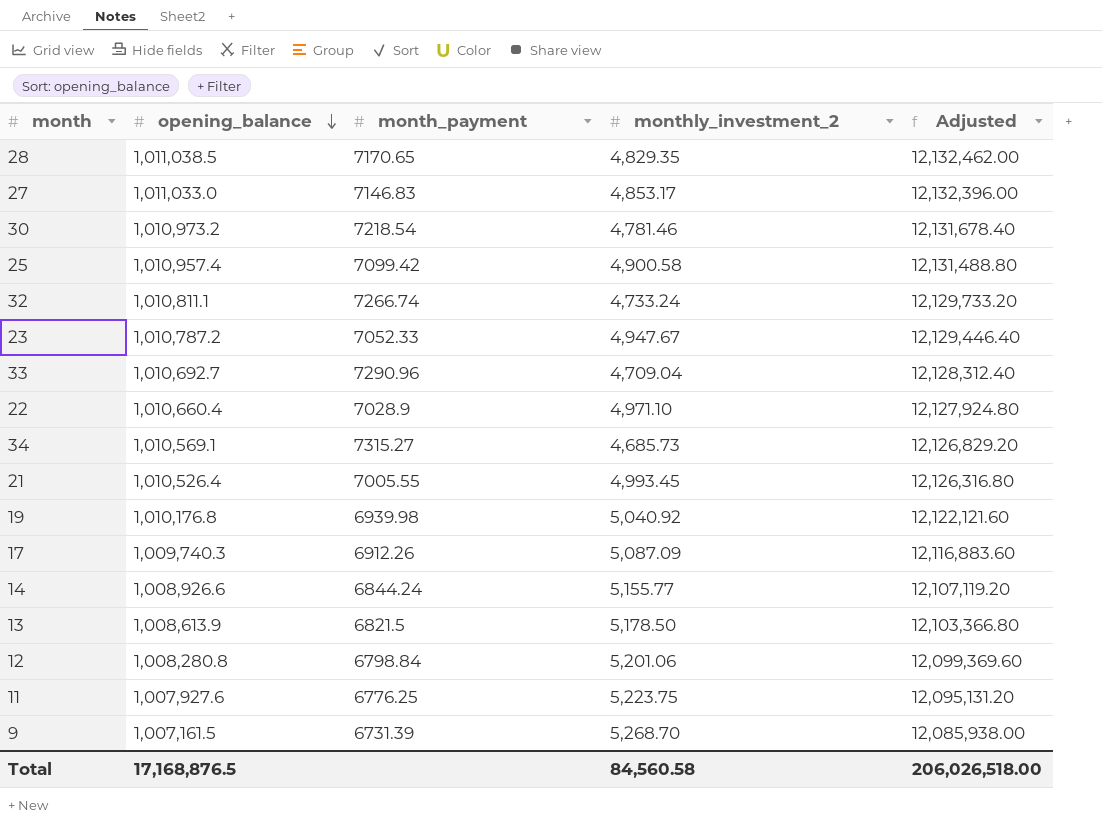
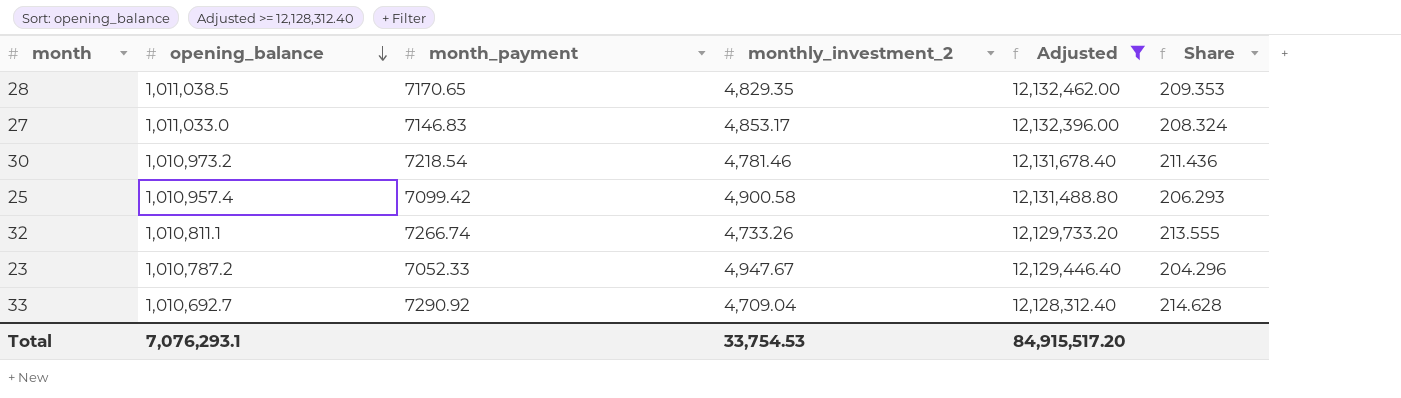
filter: none -> Adjusted >= 12,128,312.40
column Share | formula: none -> [opening_balance] / [monthly_investment_2]
32 | monthly_investment_2: 4,733.24 -> 4,733.26
33 | month_payment: 7290.96 -> 7290.92
Total | opening_balance: 17,168,876.5 -> 7,076,293.1
Total | monthly_investment_2: 84,560.58 -> 33,754.53
Total | Adjusted: 206,026,518.00 -> 84,915,517.20

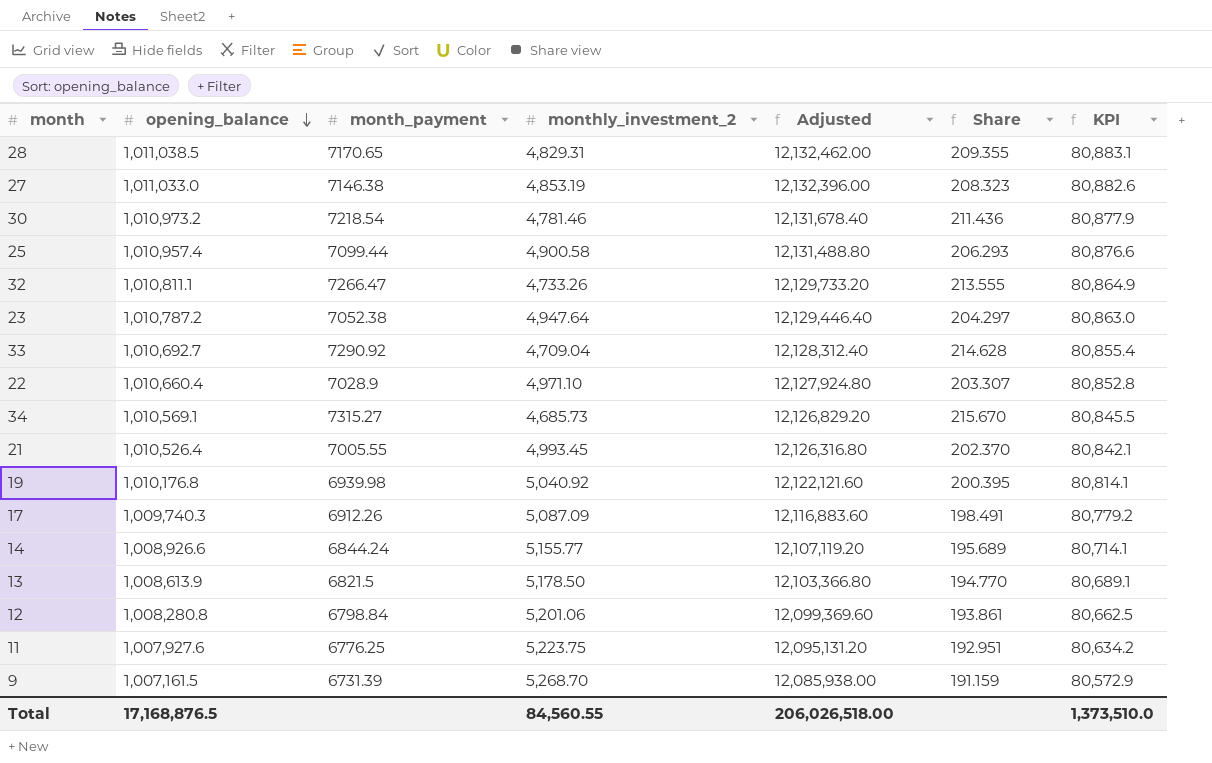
filter: Adjusted >= 12,128,312.40 -> none
column KPI | formula: none -> [opening_balance] * 0.08
28 | monthly_investment_2: 4,829.35 -> 4,829.31
28 | Share: 209.353 -> 209.355
27 | month_payment: 7146.83 -> 7146.38
27 | monthly_investment_2: 4,853.17 -> 4,853.19
27 | Share: 208.324 -> 208.323
25 | month_payment: 7099.42 -> 7099.44
32 | month_payment: 7266.74 -> 7266.47
23 | month_payment: 7052.33 -> 7052.38
23 | monthly_investment_2: 4,947.67 -> 4,947.64
23 | Share: 204.296 -> 204.297
Total | opening_balance: 7,076,293.1 -> 17,168,876.5
Total | monthly_investment_2: 33,754.53 -> 84,560.55
Total | Adjusted: 84,915,517.20 -> 206,026,518.00

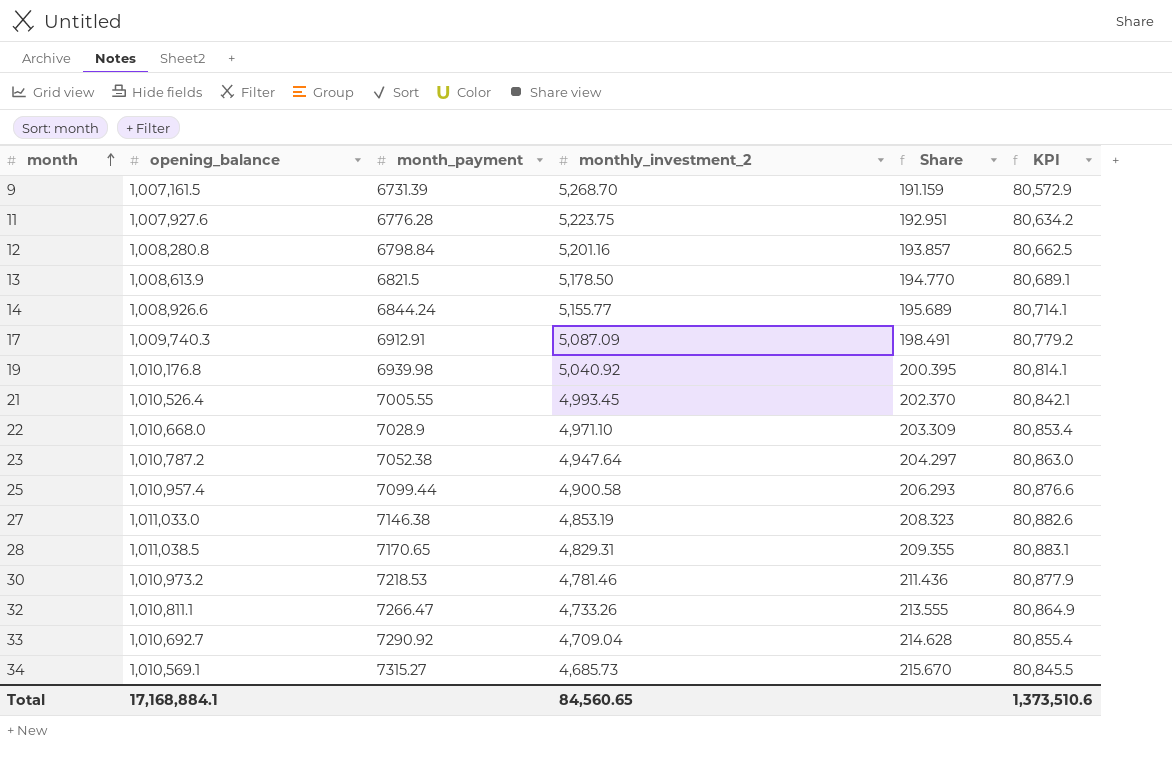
row order: opening_balance descending -> month ascending
column Adjusted | formula: [opening_balance] * 12 -> none
11 | month_payment: 6776.25 -> 6776.28
12 | monthly_investment_2: 5,201.06 -> 5,201.16
12 | Share: 193.861 -> 193.857
17 | month_payment: 6912.26 -> 6912.91
22 | opening_balance: 1,010,660.4 -> 1,010,668.0
22 | Share: 203.307 -> 203.309
22 | KPI: 80,852.8 -> 80,853.4
30 | month_payment: 7218.54 -> 7218.53
Total | opening_balance: 17,168,876.5 -> 17,168,884.1
Total | monthly_investment_2: 84,560.55 -> 84,560.65
Total | KPI: 1,373,510.0 -> 1,373,510.6

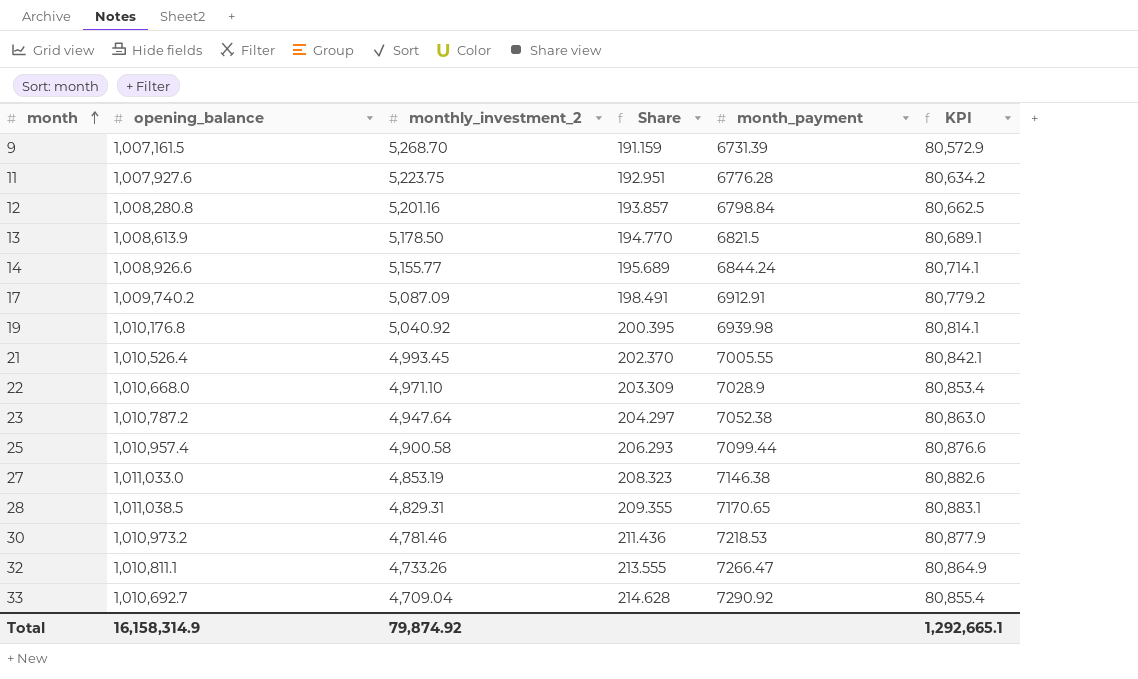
column month_payment | position: 3 -> 5
row 34: 1,010,569.1 | 7315.27 | 4,685.73 | 215.670 | 80,845.5 -> none
17 | opening_balance: 1,009,740.3 -> 1,009,740.2
Total | opening_balance: 17,168,884.1 -> 16,158,314.9
Total | monthly_investment_2: 84,560.65 -> 79,874.92
Total | KPI: 1,373,510.6 -> 1,292,665.1

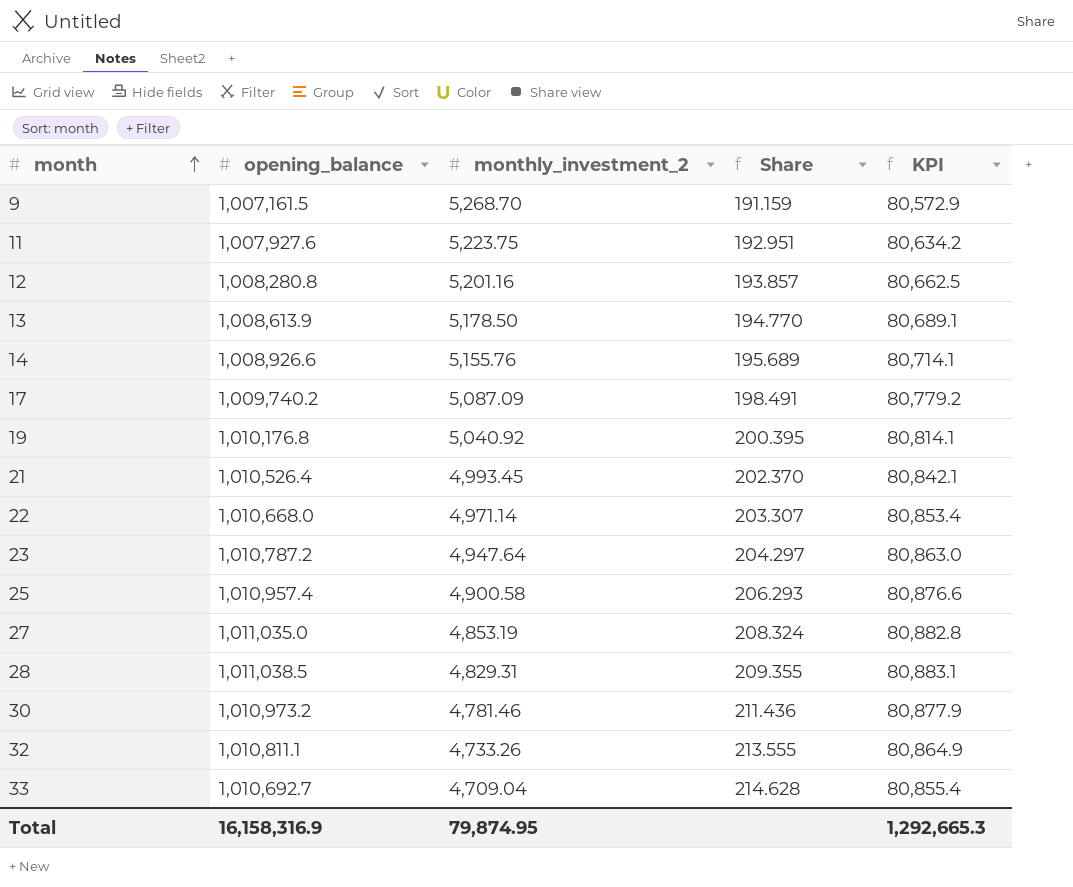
column month_payment | position: 5 -> none
14 | monthly_investment_2: 5,155.77 -> 5,155.76
22 | monthly_investment_2: 4,971.10 -> 4,971.14
22 | Share: 203.309 -> 203.307
27 | opening_balance: 1,011,033.0 -> 1,011,035.0
27 | Share: 208.323 -> 208.324
27 | KPI: 80,882.6 -> 80,882.8
Total | opening_balance: 16,158,314.9 -> 16,158,316.9
Total | monthly_investment_2: 79,874.92 -> 79,874.95
Total | KPI: 1,292,665.1 -> 1,292,665.3

